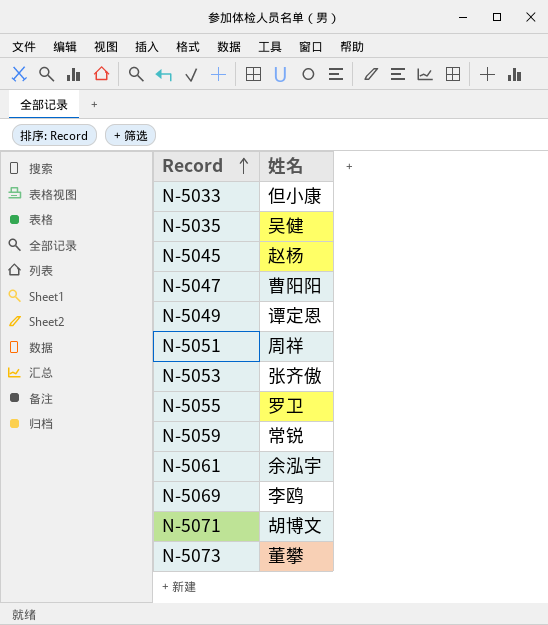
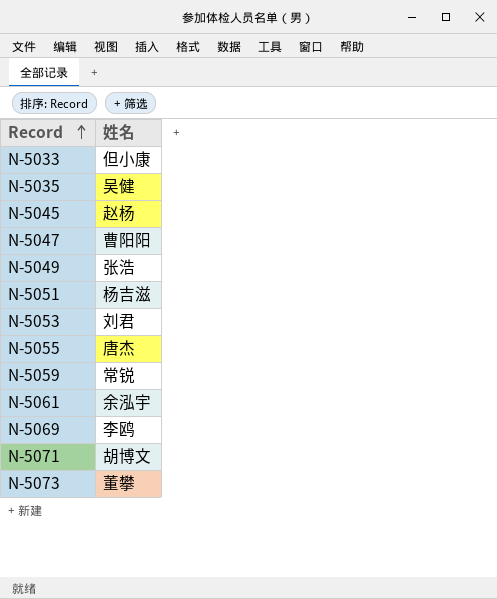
N-5049 | 姓名: 谭定恩 -> 张浩
N-5051 | 姓名: 周祥 -> 杨吉滋
N-5053 | 姓名: 张齐傲 -> 刘君
N-5055 | 姓名: 罗卫 -> 唐杰

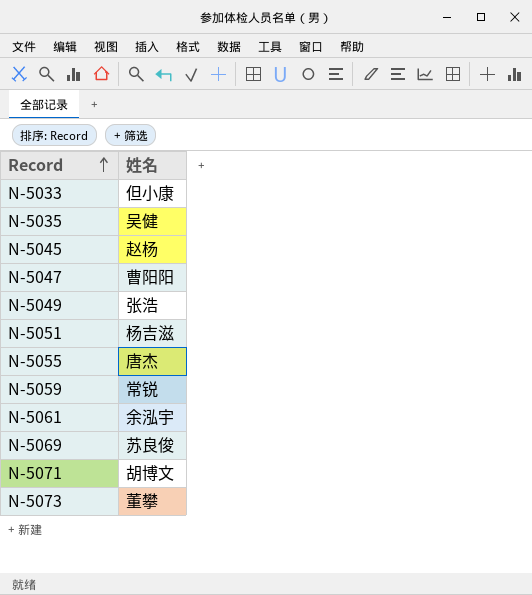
row N-5053: 刘君 -> none
N-5069 | 姓名: 李鸥 -> 苏良俊

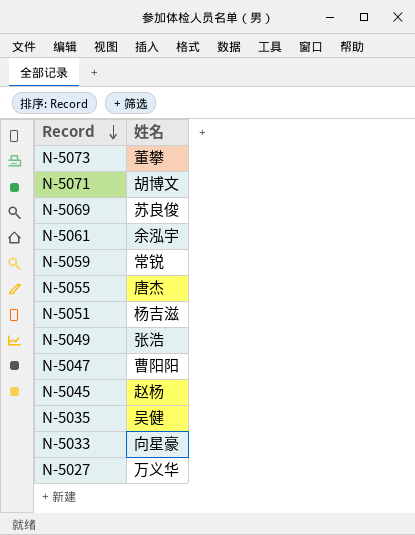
row order: Record ascending -> Record descending
N-5033 | 姓名: 但小康 -> 向星豪
row N-5027: none -> 万义华

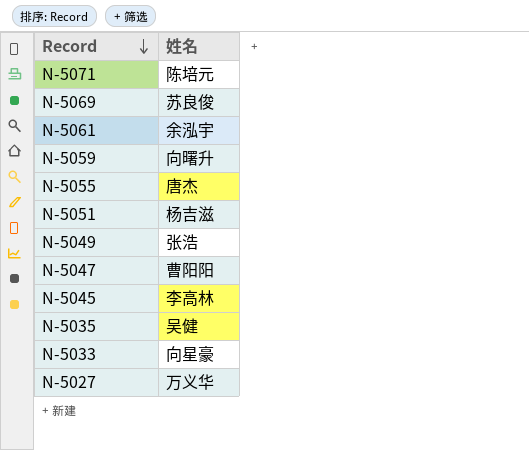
row N-5073: 董攀 -> none
N-5071 | 姓名: 胡博文 -> 陈培元
N-5059 | 姓名: 常锐 -> 向曙升
N-5045 | 姓名: 赵杨 -> 李高林

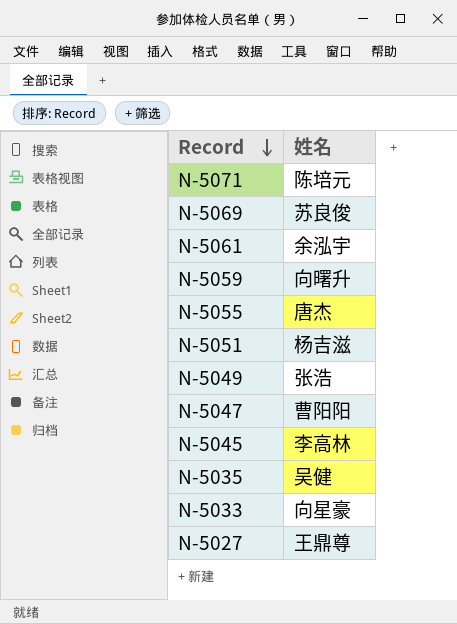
N-5027 | 姓名: 万义华 -> 王鼎尊

